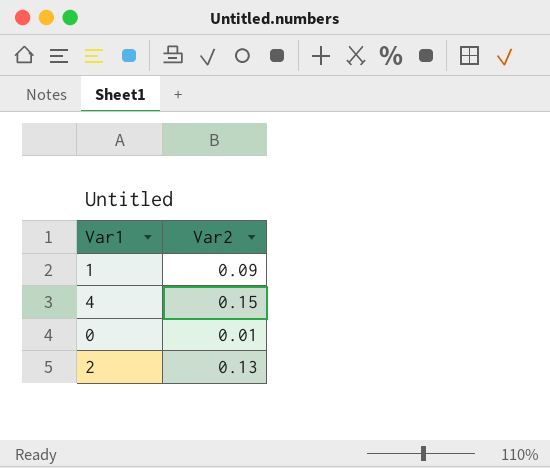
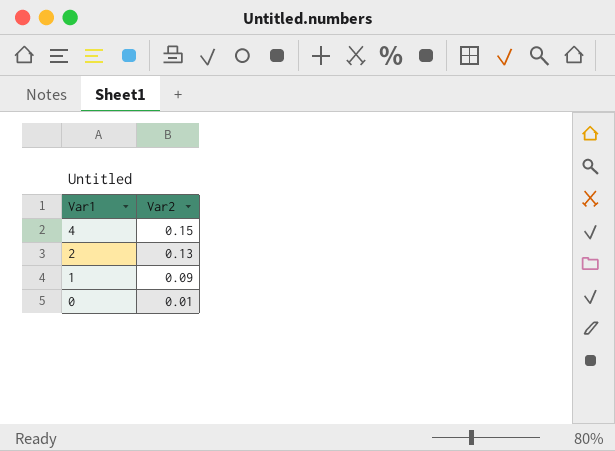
row order: none -> Var1 descending

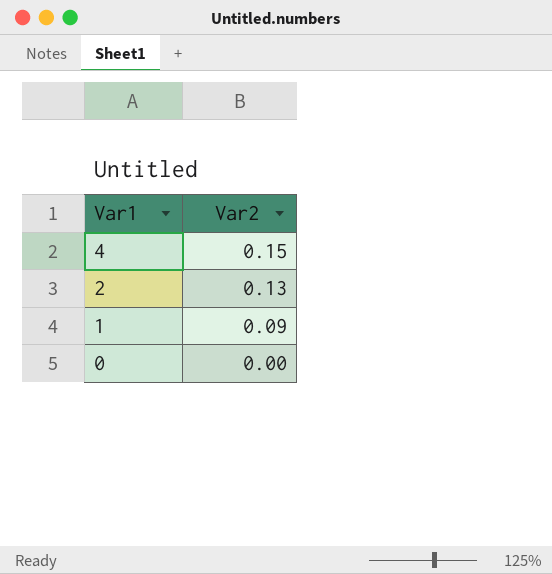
0 | Var2: 0.01 -> 0.00

